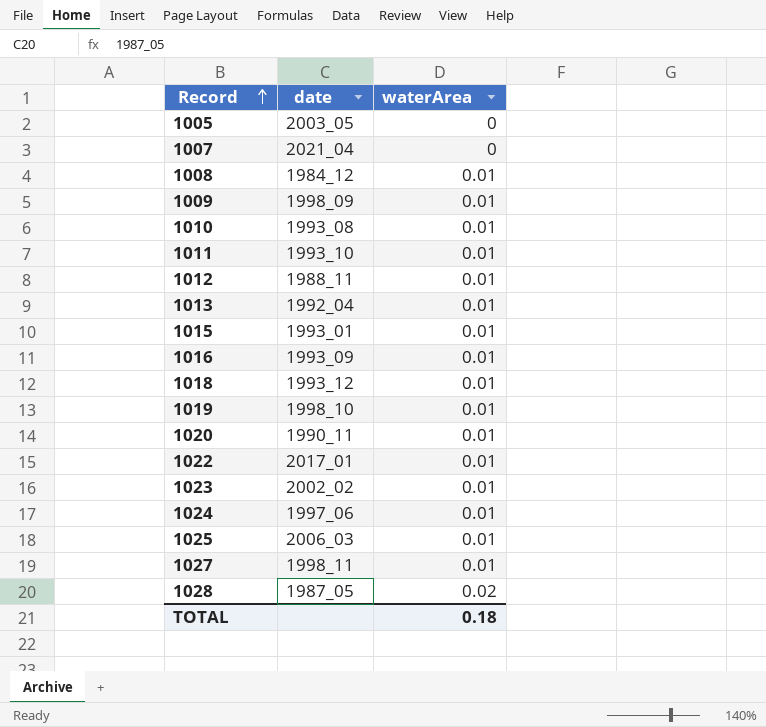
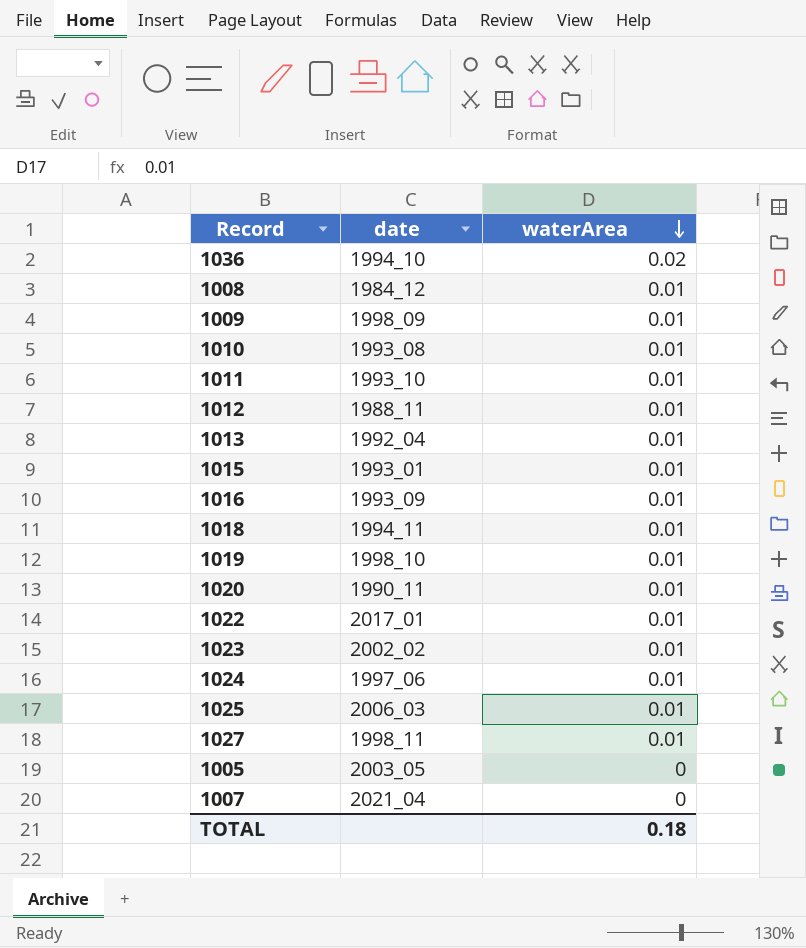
row order: Record ascending -> waterArea descending
row 1028: 1987_05 | 0.02 -> none
row 1036: none -> 1994_10 | 0.02
1018 | date: 1993_12 -> 1994_11

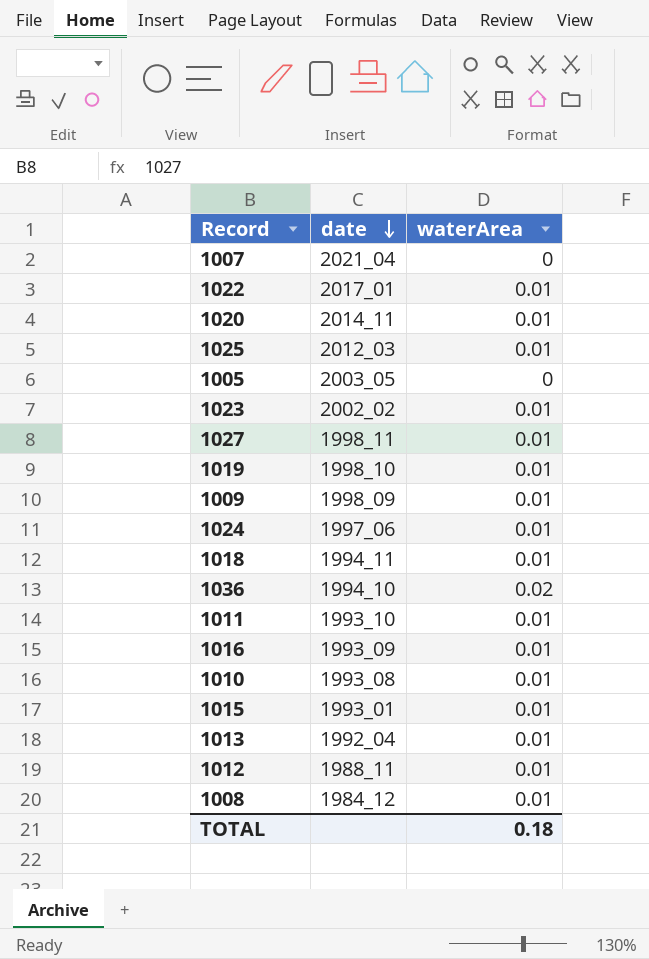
row order: waterArea descending -> date descending
1020 | date: 1990_11 -> 2014_11
1025 | date: 2006_03 -> 2012_03

